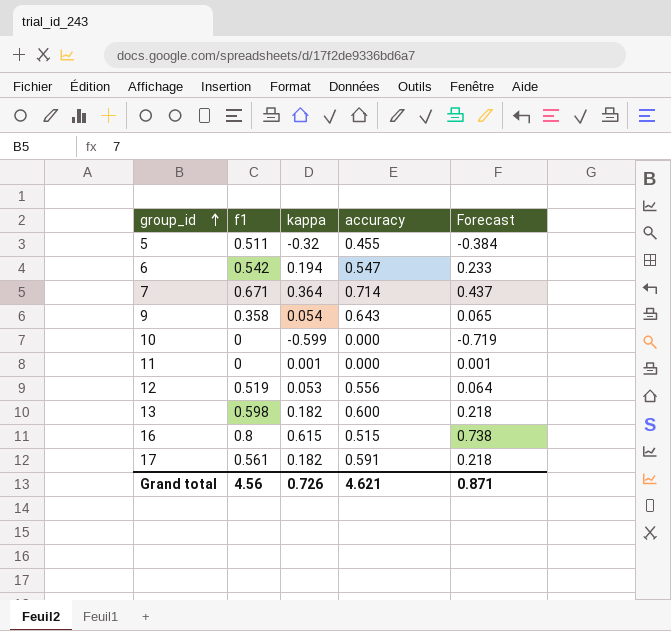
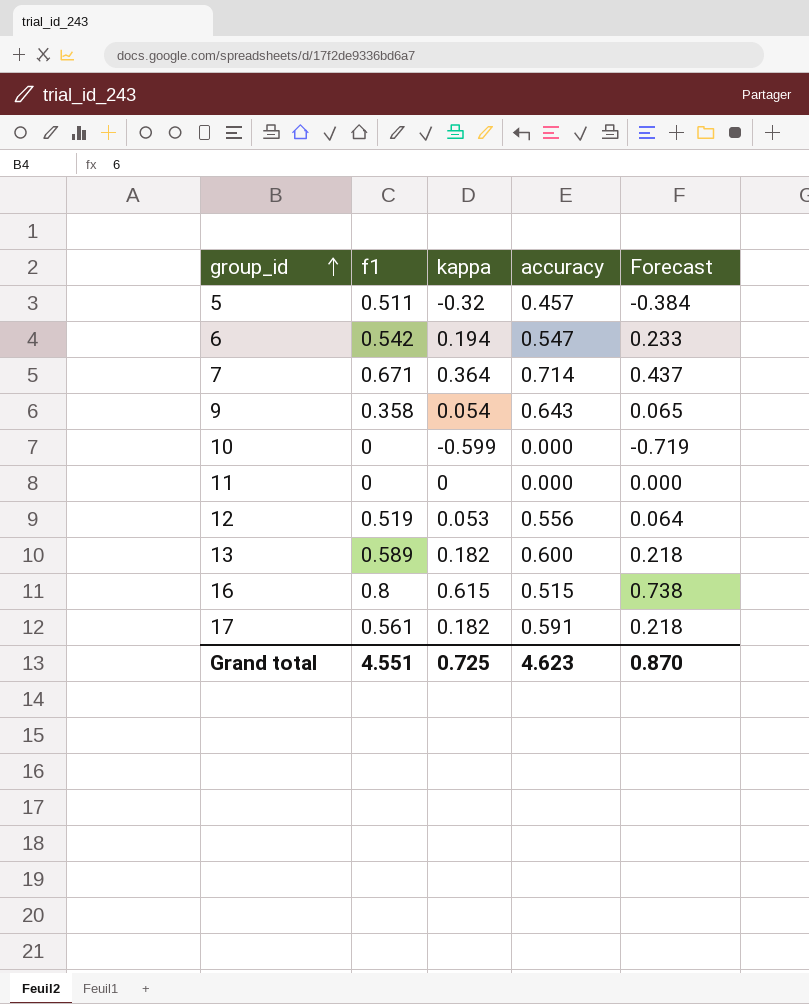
5 | accuracy: 0.455 -> 0.457
11 | kappa: 0.001 -> 0
11 | Forecast: 0.001 -> 0.000
13 | f1: 0.598 -> 0.589
Grand total | f1: 4.56 -> 4.551
Grand total | kappa: 0.726 -> 0.725
Grand total | accuracy: 4.621 -> 4.623
Grand total | Forecast: 0.871 -> 0.870

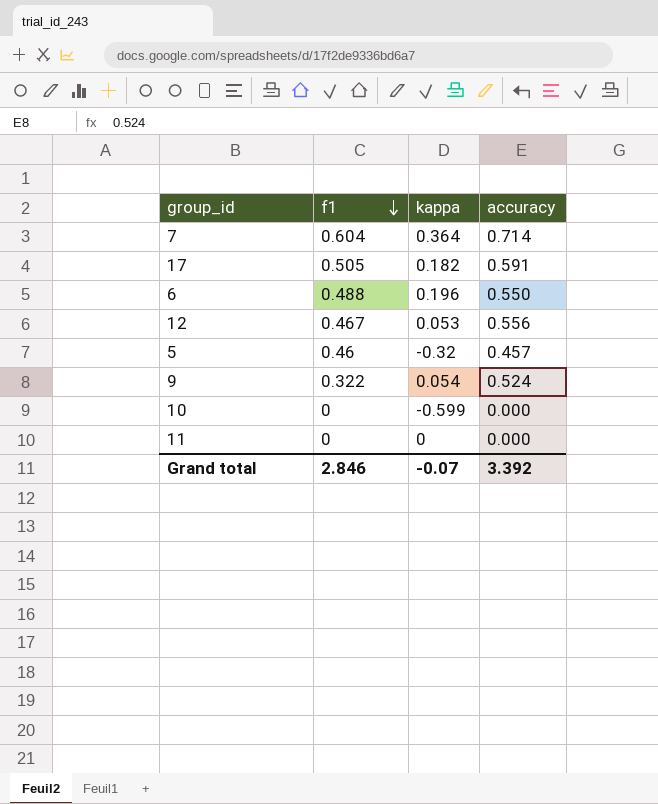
row order: group_id ascending -> f1 descending
column Forecast | formula: [kappa] * 1.2 -> none
row 13: 0.589 | 0.182 | 0.600 | 0.218 -> none
row 16: 0.8 | 0.615 | 0.515 | 0.738 -> none
7 | f1: 0.671 -> 0.604
17 | f1: 0.561 -> 0.505
6 | f1: 0.542 -> 0.488
6 | kappa: 0.194 -> 0.196
6 | accuracy: 0.547 -> 0.550
12 | f1: 0.519 -> 0.467
5 | f1: 0.511 -> 0.46
9 | f1: 0.358 -> 0.322
9 | accuracy: 0.643 -> 0.524
Grand total | f1: 4.551 -> 2.846
Grand total | kappa: 0.725 -> -0.07
Grand total | accuracy: 4.623 -> 3.392

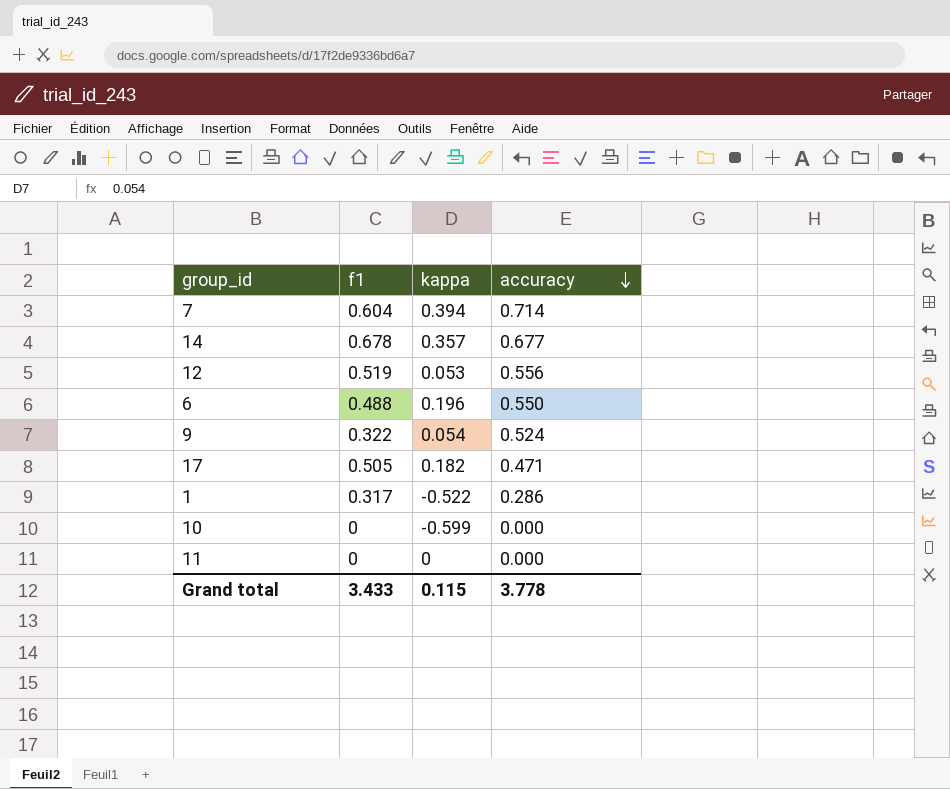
row order: f1 descending -> accuracy descending
row 5: 0.46 | -0.32 | 0.457 -> none
7 | kappa: 0.364 -> 0.394
row 14: none -> 0.678 | 0.357 | 0.677
12 | f1: 0.467 -> 0.519
17 | accuracy: 0.591 -> 0.471
row 1: none -> 0.317 | -0.522 | 0.286
Grand total | f1: 2.846 -> 3.433
Grand total | kappa: -0.07 -> 0.115
Grand total | accuracy: 3.392 -> 3.778

